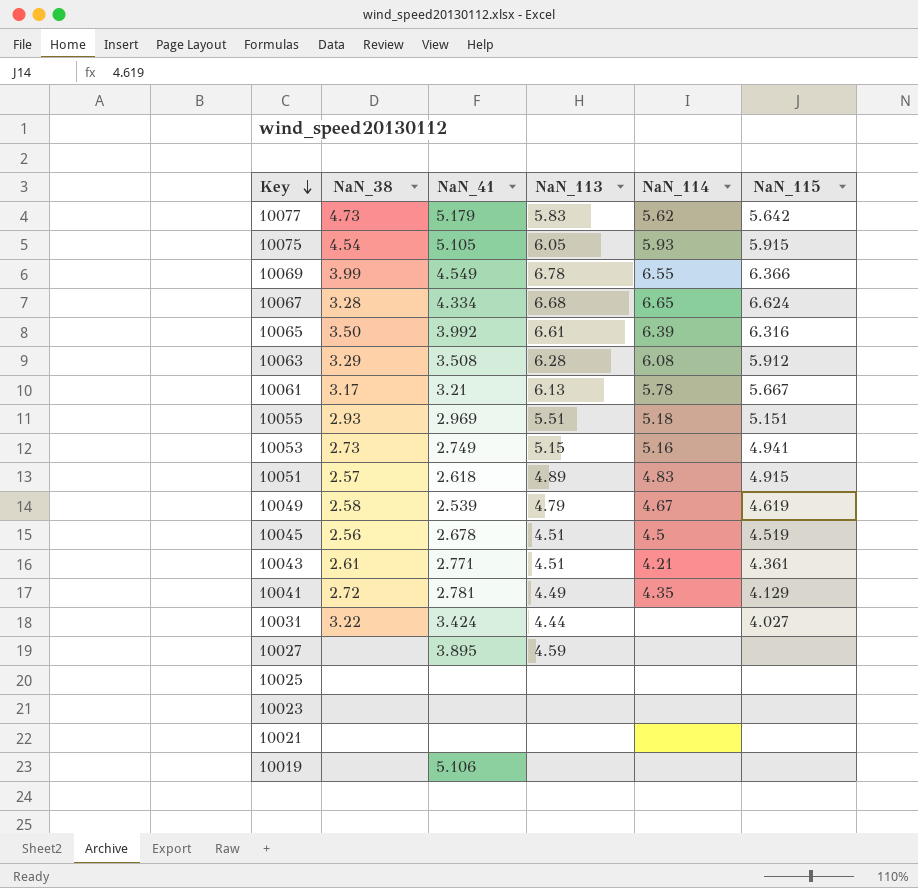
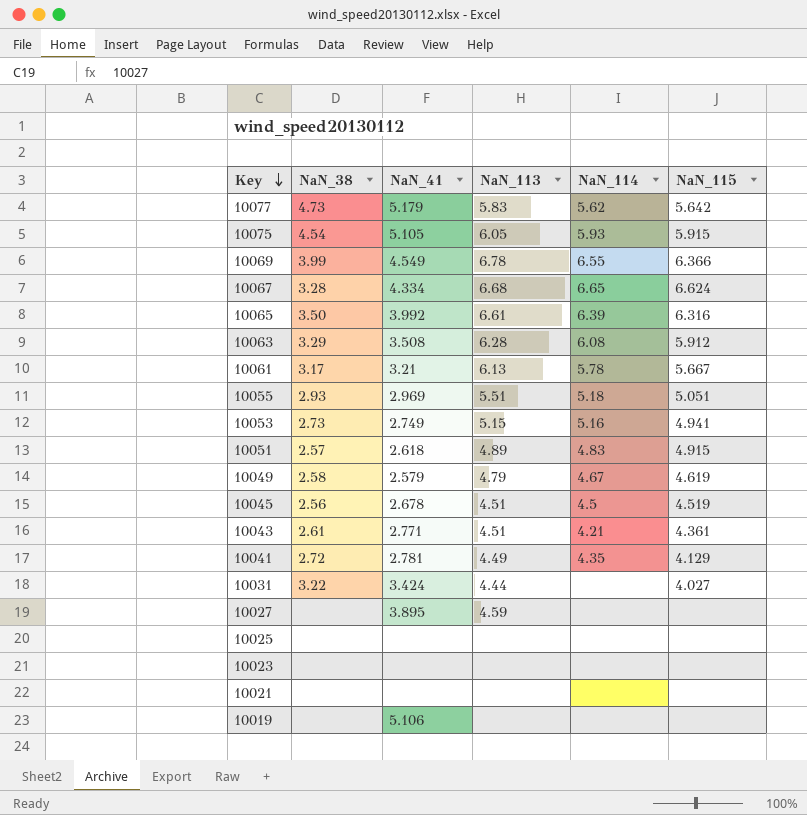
10055 | NaN_115: 5.151 -> 5.051
10049 | NaN_41: 2.539 -> 2.579

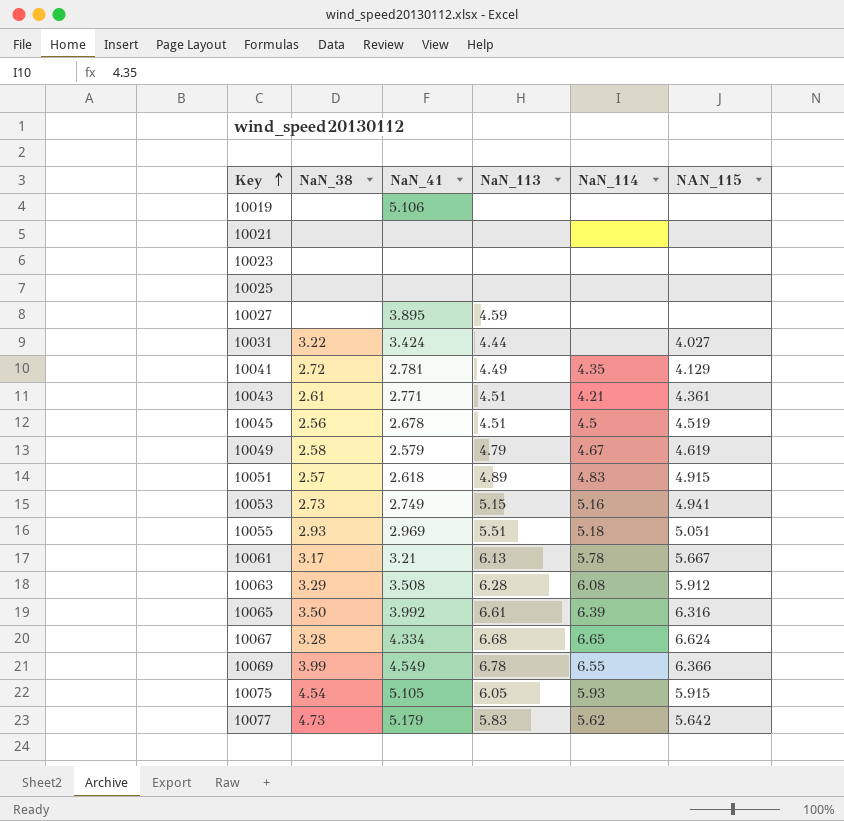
row order: Key descending -> Key ascending
column name: NaN_115 -> NAN_115

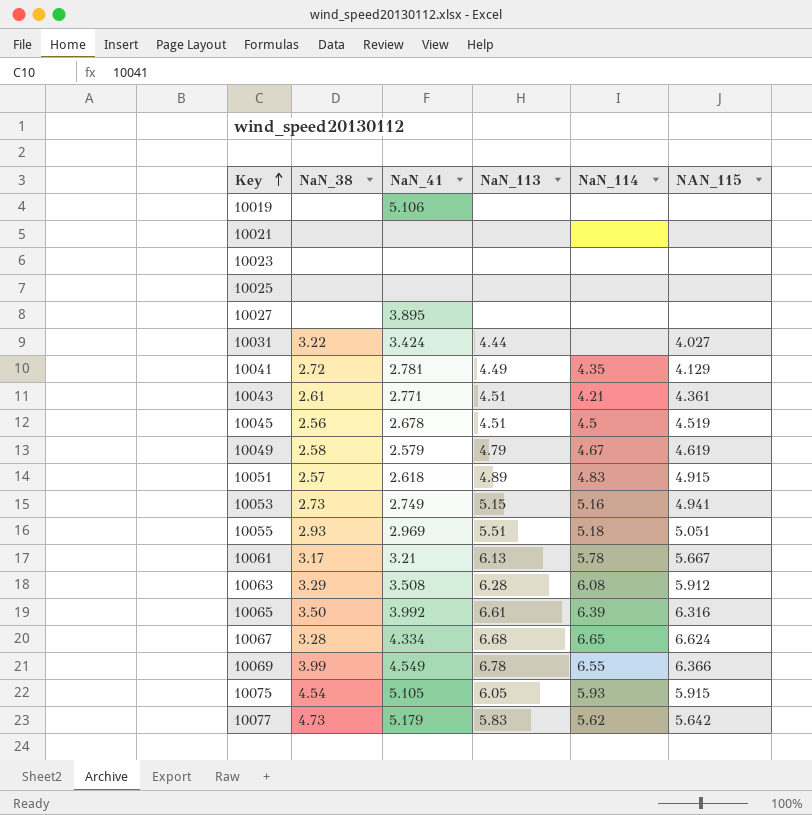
10027 | NaN_113: 4.59 -> none

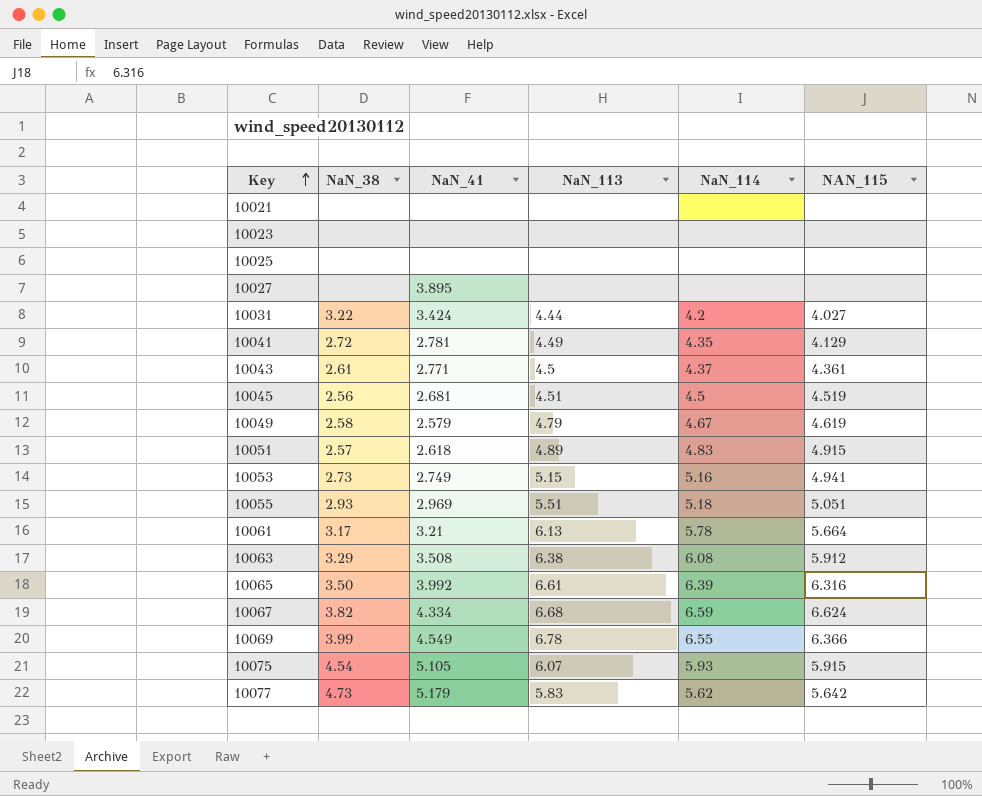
row 10019: none | 5.106 | none | none | none -> none
10031 | NaN_114: none -> 4.2
10043 | NaN_113: 4.51 -> 4.5
10043 | NaN_114: 4.21 -> 4.37
10045 | NaN_41: 2.678 -> 2.681
10061 | NAN_115: 5.667 -> 5.664
10063 | NaN_113: 6.28 -> 6.38
10067 | NaN_38: 3.28 -> 3.82
10067 | NaN_114: 6.65 -> 6.59
10075 | NaN_113: 6.05 -> 6.07

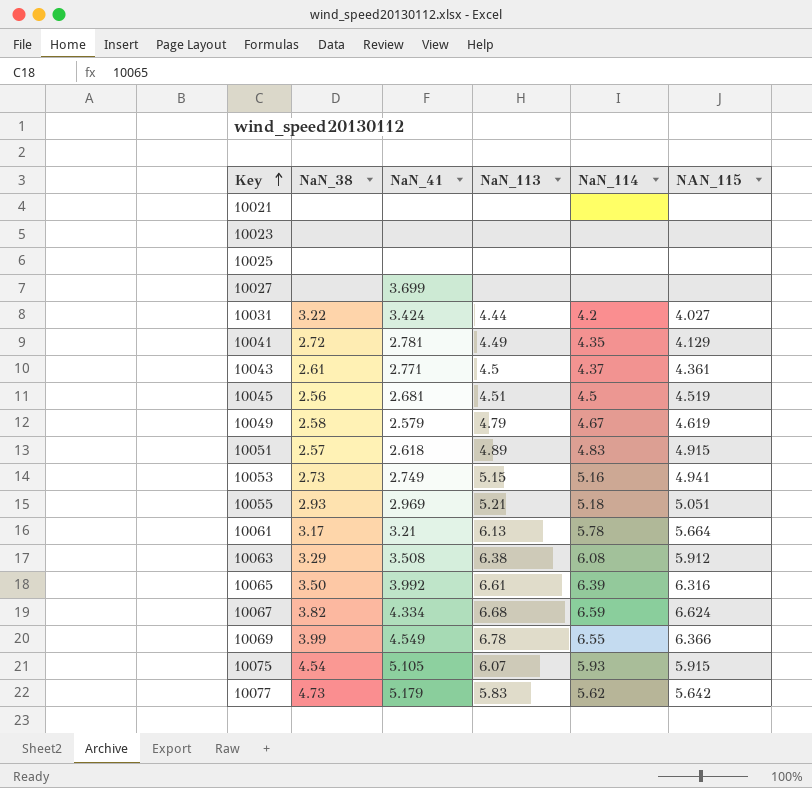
10027 | NaN_41: 3.895 -> 3.699
10055 | NaN_113: 5.51 -> 5.21

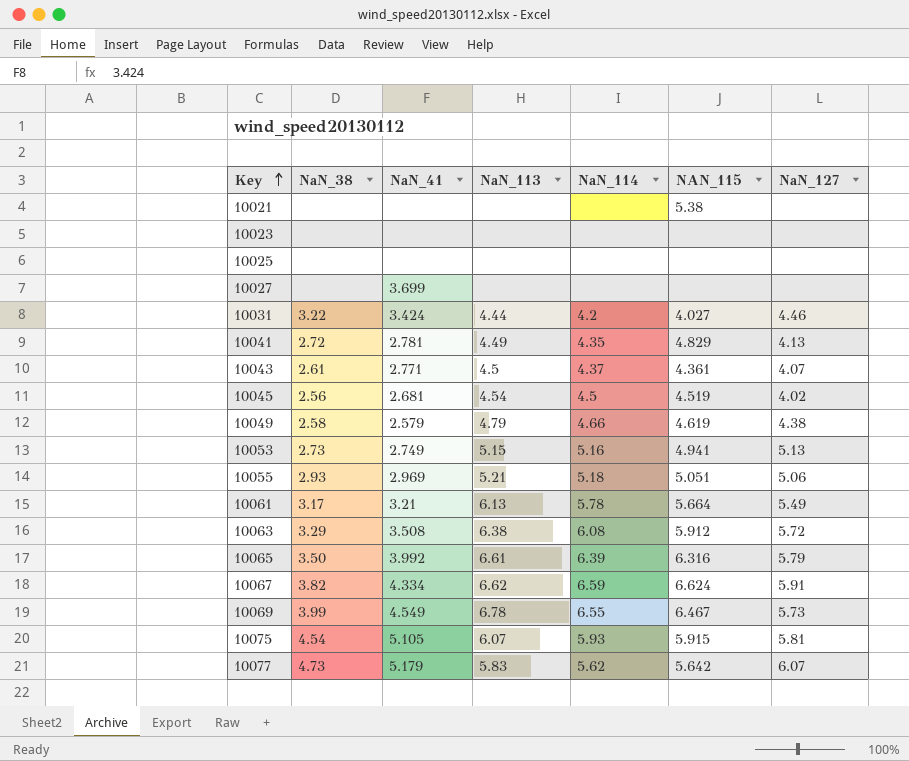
column NaN_127 | position: none -> 7
row 10051: 2.57 | 2.618 | 4.89 | 4.83 | 4.915 -> none
10021 | NAN_115: none -> 5.38
10041 | NAN_115: 4.129 -> 4.829
10045 | NaN_113: 4.51 -> 4.54
10049 | NaN_114: 4.67 -> 4.66
10067 | NaN_113: 6.68 -> 6.62
10069 | NAN_115: 6.366 -> 6.467

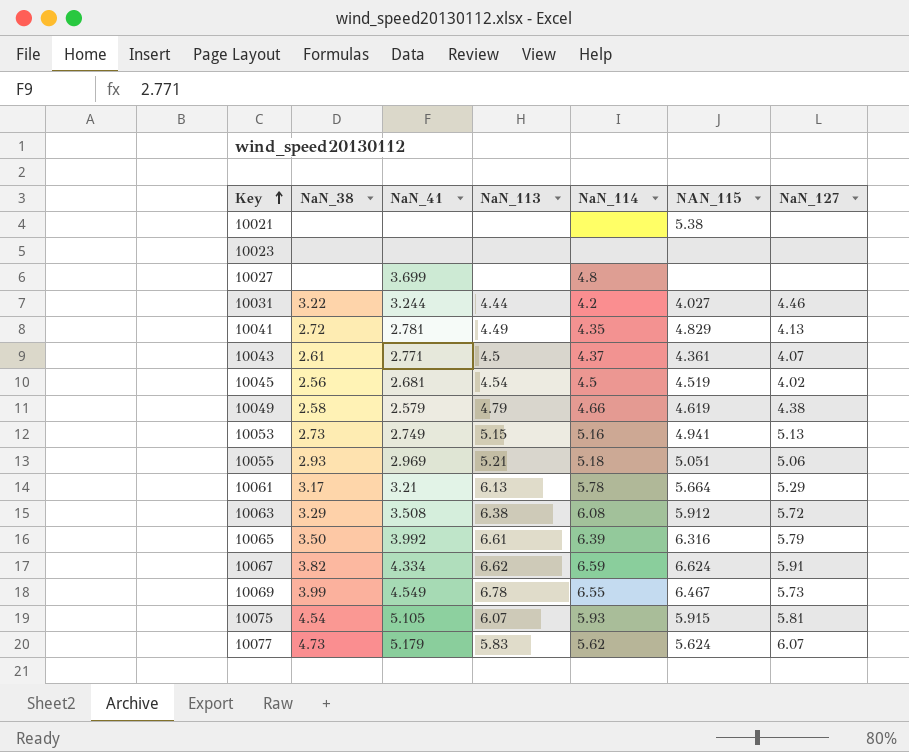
row 10025: none | none | none | none | none | none -> none
10027 | NaN_114: none -> 4.8
10031 | NaN_41: 3.424 -> 3.244
10061 | NaN_127: 5.49 -> 5.29
10077 | NAN_115: 5.642 -> 5.624

